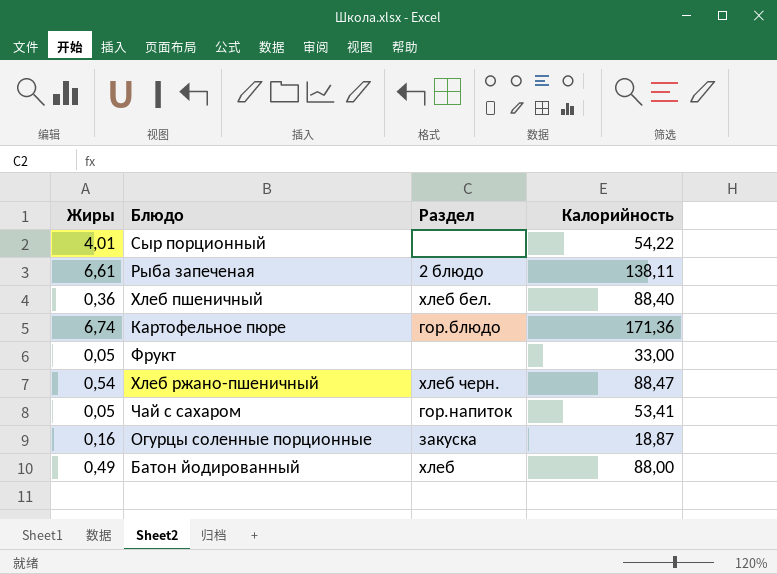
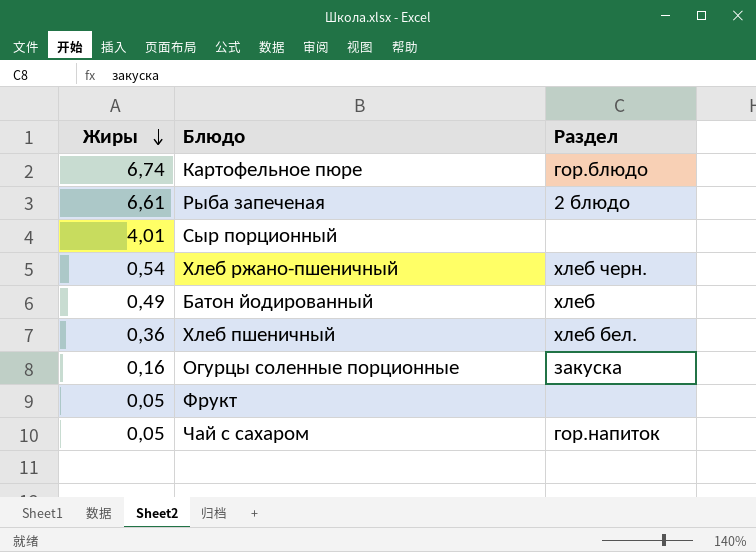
row order: none -> Жиры descending
column Калорийность | position: 4 -> none

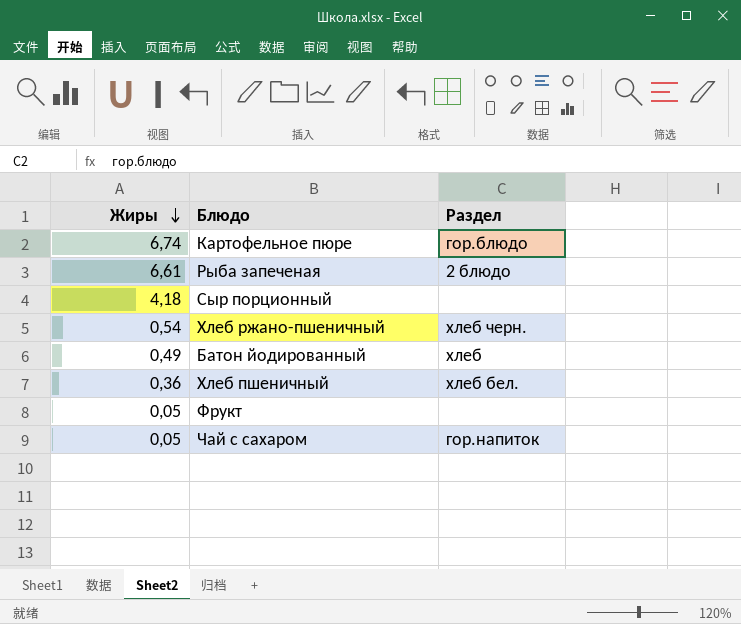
row Огурцы соленные порционные: 0,16 | закуска -> none
Сыр порционный | Жиры: 4,01 -> 4,18

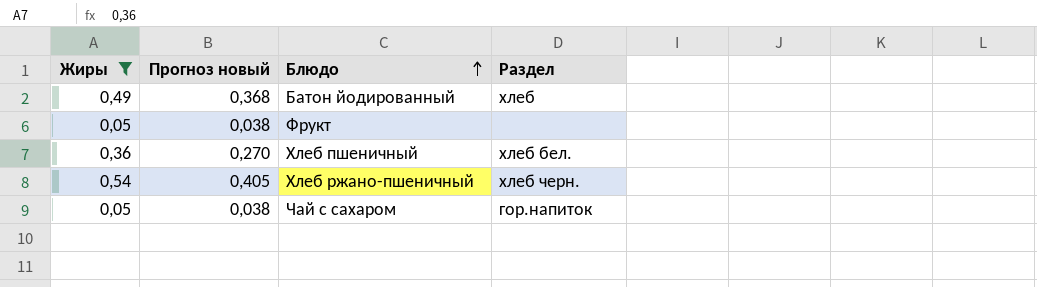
filter: none -> Жиры <= 0,54
row order: Жиры descending -> Блюдо ascending
column Прогноз новый | formula: none -> [Жиры] * 0,75

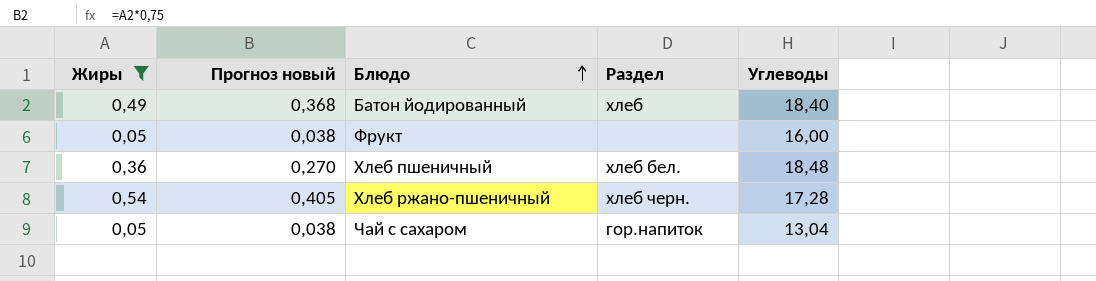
column Углеводы | position: none -> 5

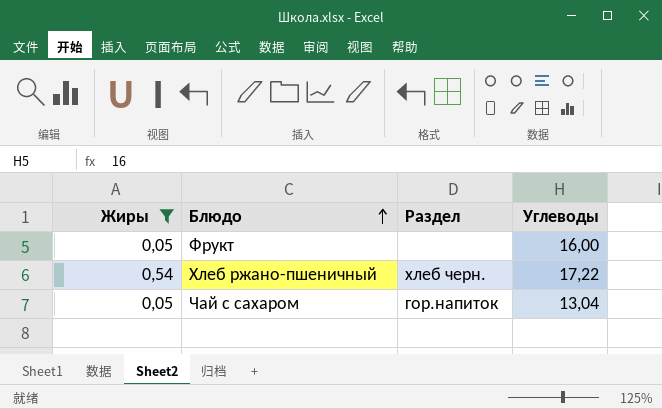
column Прогноз новый | formula: [Жиры] * 0,75 -> none
row Батон йодированный: 0,49 | 0,368 | хлеб | 18,40 -> none
row Хлеб пшеничный: 0,36 | 0,270 | хлеб бел. | 18,48 -> none
Хлеб ржано-пшеничный | Углеводы: 17,28 -> 17,22

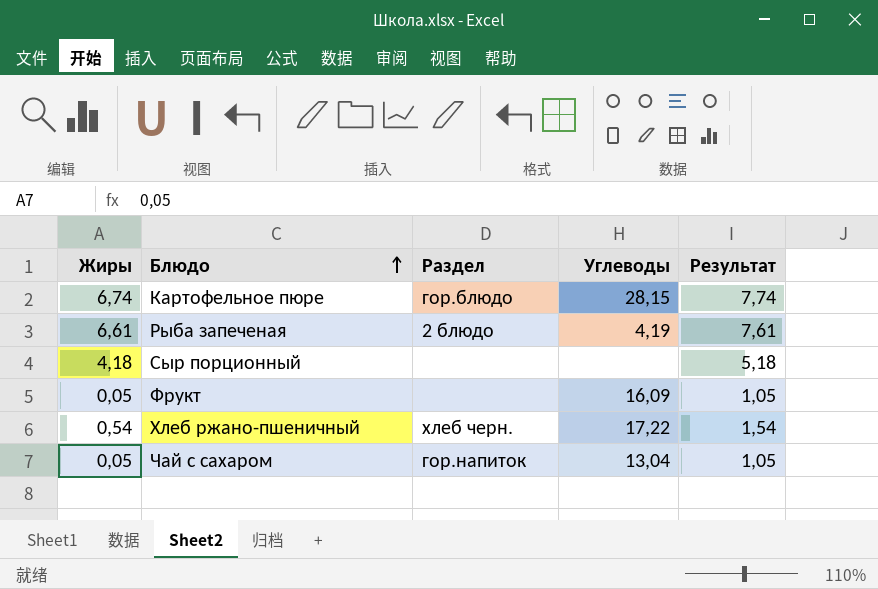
filter: Жиры <= 0,54 -> none
column Результат | formula: none -> [Жиры] + 1
Фрукт | Углеводы: 16,00 -> 16,09

